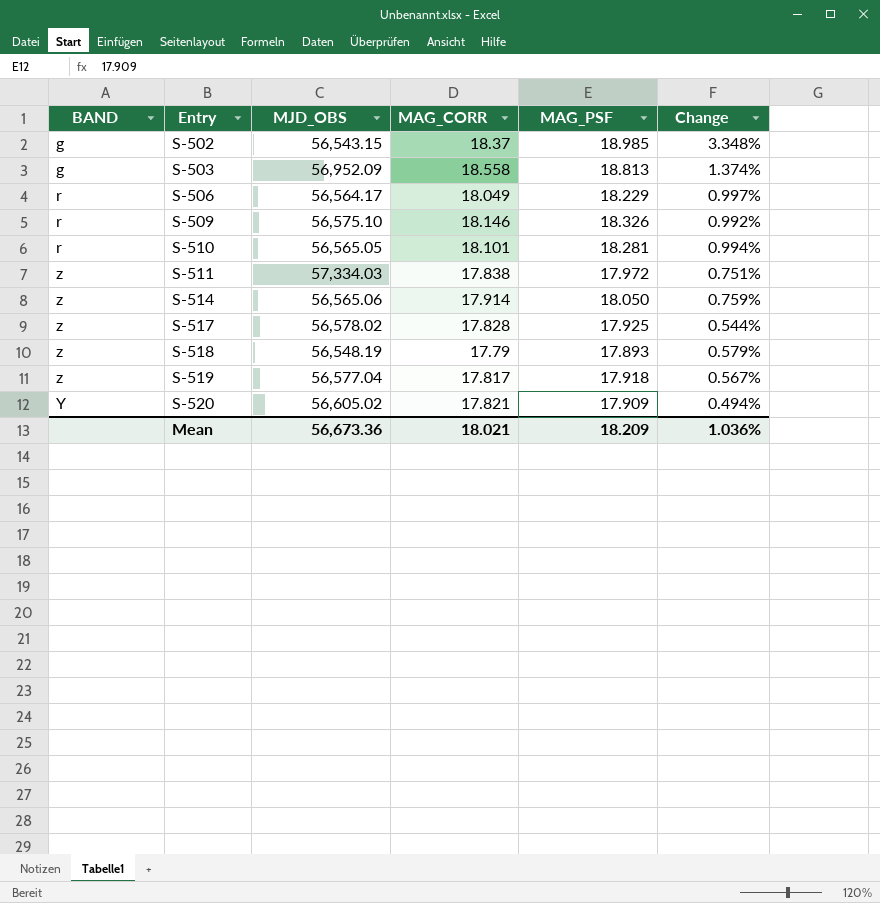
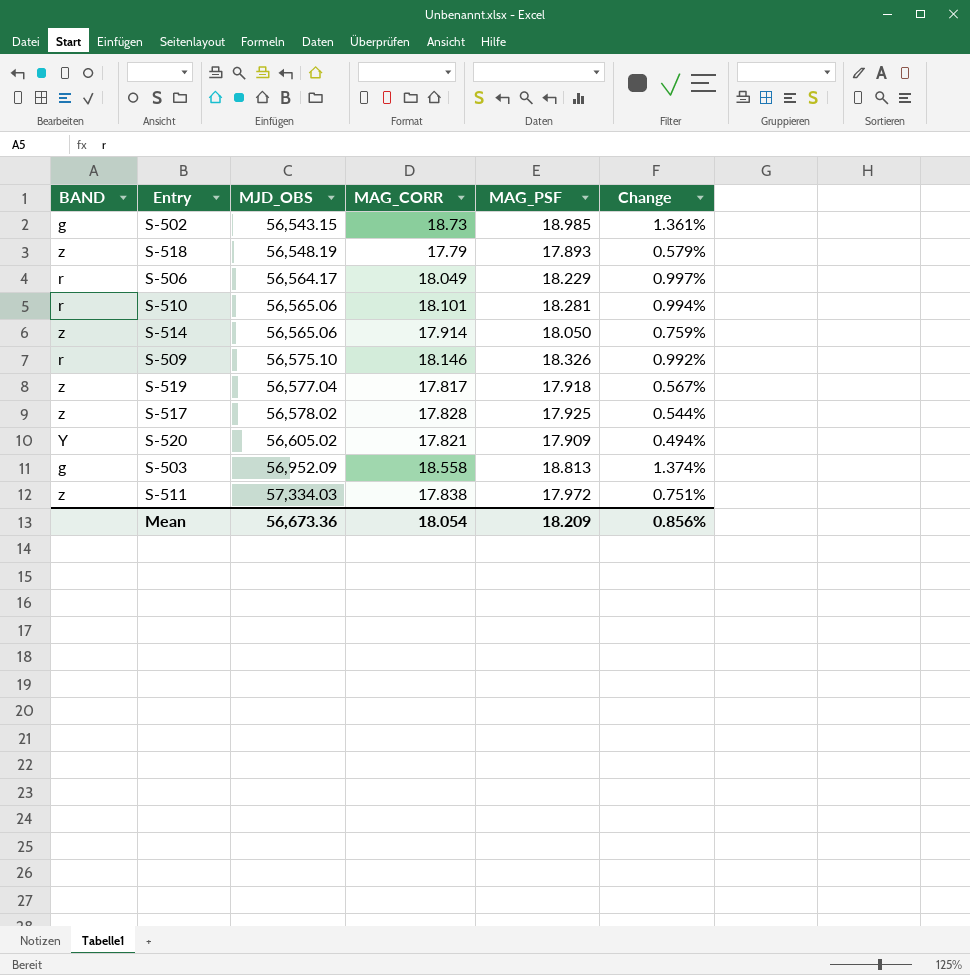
row order: Entry ascending -> MJD_OBS ascending
S-502 | MAG_CORR: 18.37 -> 18.73
S-502 | Change: 3.348% -> 1.361%
S-510 | MJD_OBS: 56,565.05 -> 56,565.06
Mean | MAG_CORR: 18.021 -> 18.054
Mean | Change: 1.036% -> 0.856%

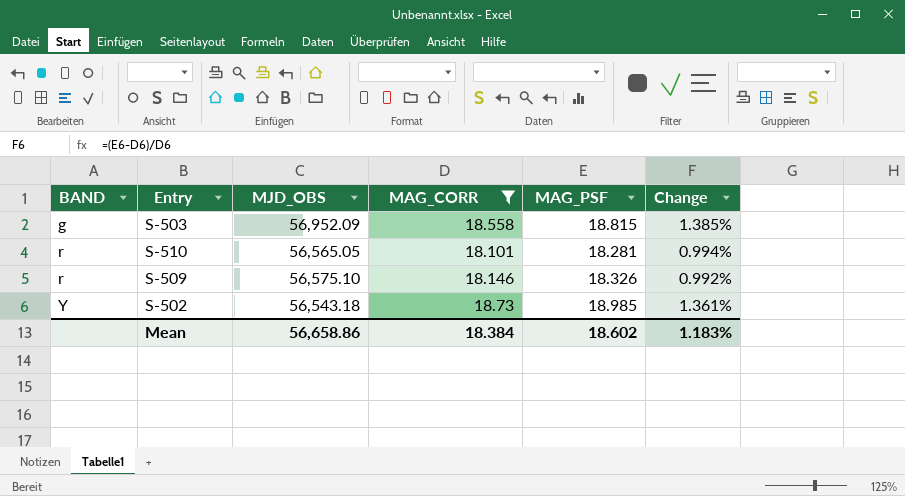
filter: none -> MAG_CORR >= 18.101
row order: MJD_OBS ascending -> BAND ascending
S-503 | MAG_PSF: 18.813 -> 18.815
S-503 | Change: 1.374% -> 1.385%
S-510 | MJD_OBS: 56,565.06 -> 56,565.05
S-502 | BAND: g -> Y
S-502 | MJD_OBS: 56,543.15 -> 56,543.18
Mean | MJD_OBS: 56,673.36 -> 56,658.86
Mean | MAG_CORR: 18.054 -> 18.384
Mean | MAG_PSF: 18.209 -> 18.602
Mean | Change: 0.856% -> 1.183%

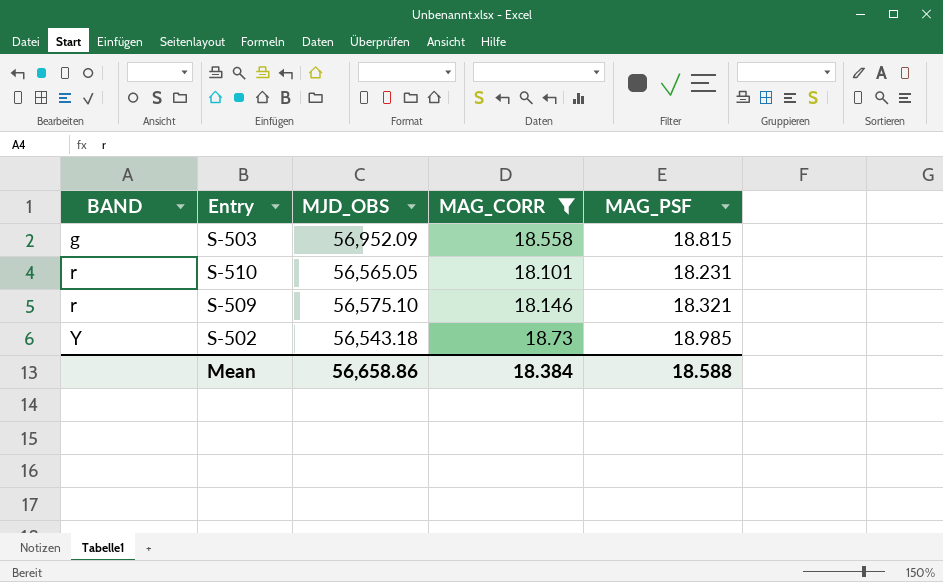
column Change | formula: ([MAG_PSF] - [MAG_CORR]) / [MAG_CORR] -> none
S-510 | MAG_PSF: 18.281 -> 18.231
S-509 | MAG_PSF: 18.326 -> 18.321
Mean | MAG_PSF: 18.602 -> 18.588

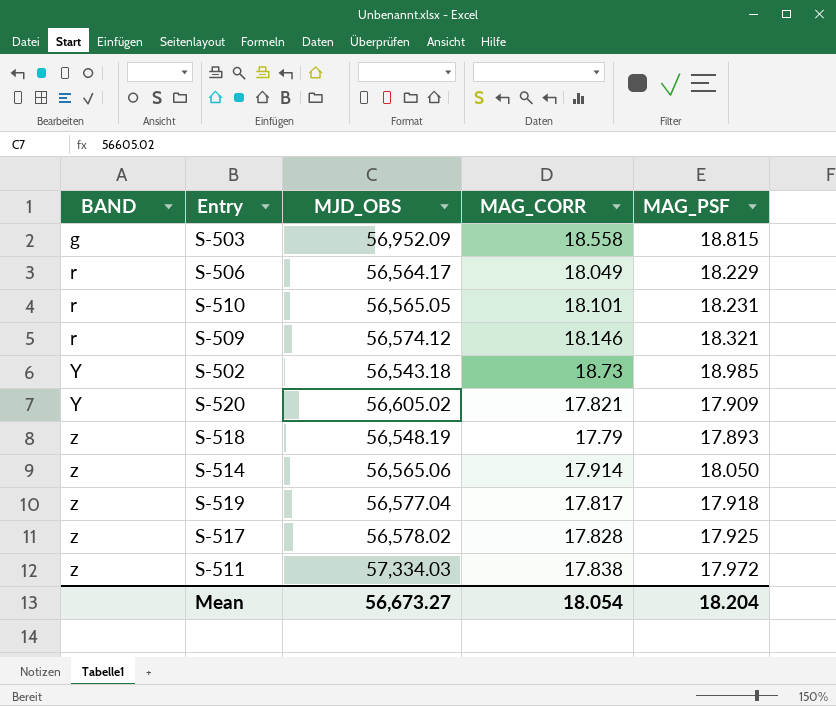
filter: MAG_CORR >= 18.101 -> none
S-509 | MJD_OBS: 56,575.10 -> 56,574.12
Mean | MJD_OBS: 56,658.86 -> 56,673.27
Mean | MAG_CORR: 18.384 -> 18.054
Mean | MAG_PSF: 18.588 -> 18.204

